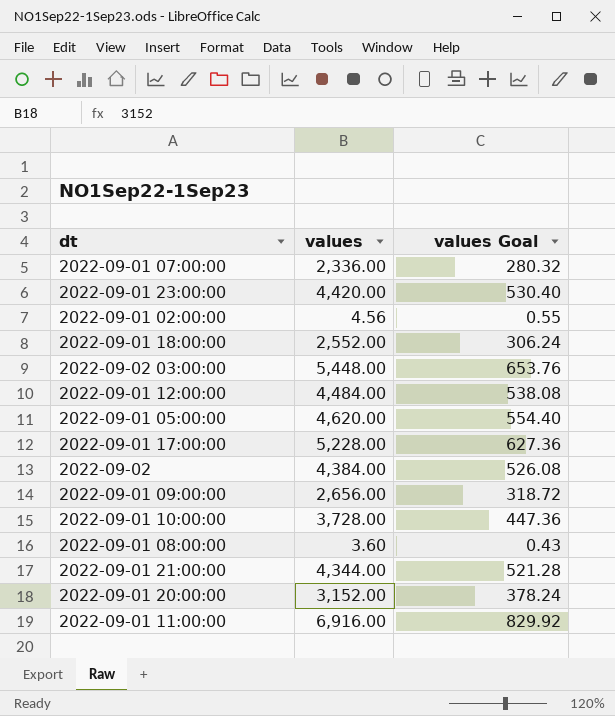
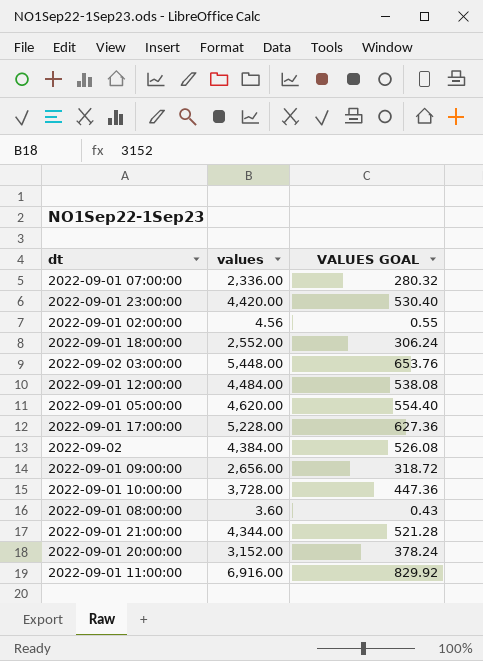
column name: values Goal -> VALUES GOAL

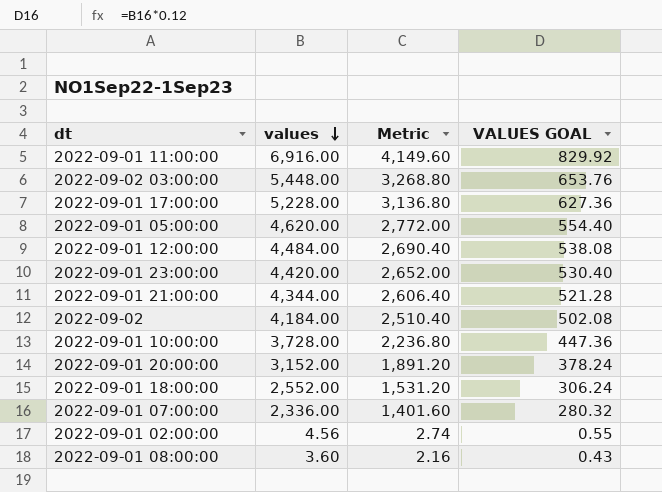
row order: none -> values descending
column Metric | formula: none -> [values] * 0.6
row 2022-09-01 09:00:00: 2,656.00 | 318.72 -> none
2022-09-02 | values: 4,384.00 -> 4,184.00
2022-09-02 | VALUES GOAL: 526.08 -> 502.08

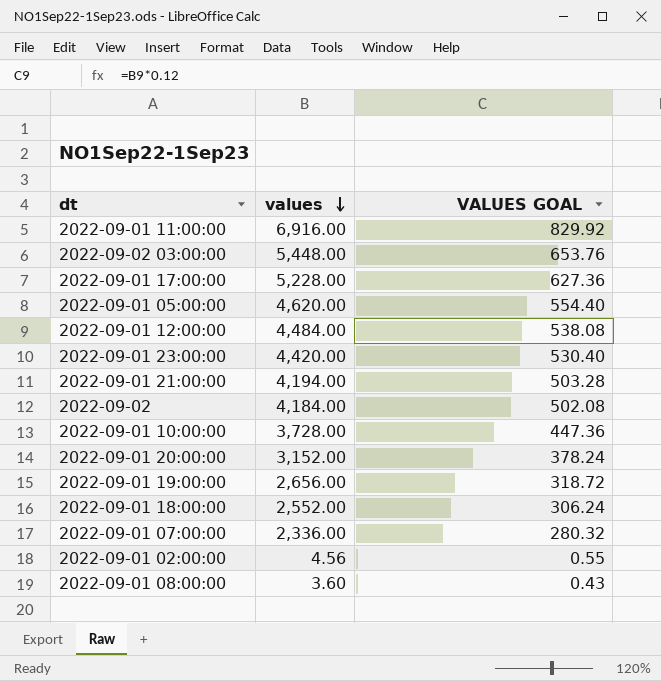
column Metric | formula: [values] * 0.6 -> none
2022-09-01 21:00:00 | values: 4,344.00 -> 4,194.00
2022-09-01 21:00:00 | VALUES GOAL: 521.28 -> 503.28
row 2022-09-01 19:00:00: none -> 2,656.00 | 318.72

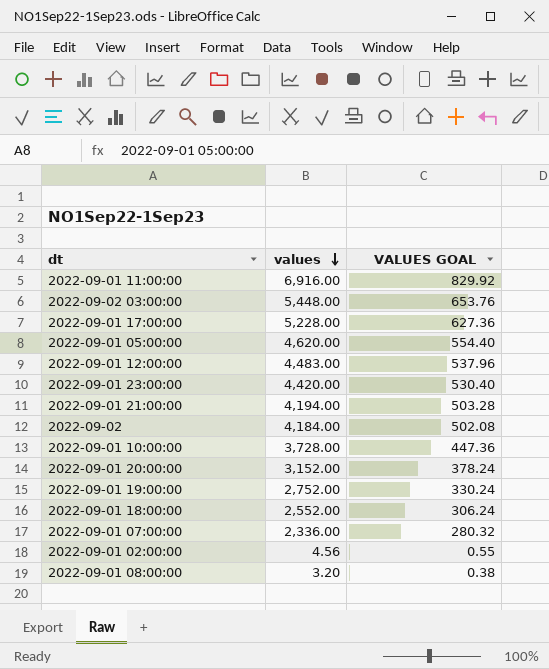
2022-09-01 12:00:00 | values: 4,484.00 -> 4,483.00
2022-09-01 12:00:00 | VALUES GOAL: 538.08 -> 537.96
2022-09-01 19:00:00 | values: 2,656.00 -> 2,752.00
2022-09-01 19:00:00 | VALUES GOAL: 318.72 -> 330.24
2022-09-01 08:00:00 | values: 3.60 -> 3.20
2022-09-01 08:00:00 | VALUES GOAL: 0.43 -> 0.38

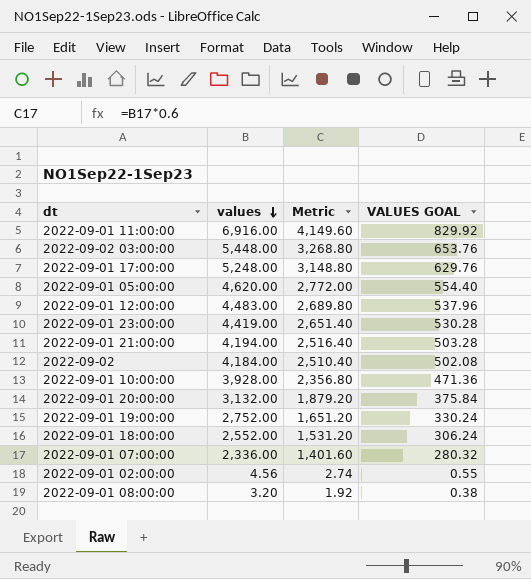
column Metric | formula: none -> [values] * 0.6
2022-09-01 17:00:00 | values: 5,228.00 -> 5,248.00
2022-09-01 17:00:00 | VALUES GOAL: 627.36 -> 629.76
2022-09-01 23:00:00 | values: 4,420.00 -> 4,419.00
2022-09-01 23:00:00 | VALUES GOAL: 530.40 -> 530.28
2022-09-01 10:00:00 | values: 3,728.00 -> 3,928.00
2022-09-01 10:00:00 | VALUES GOAL: 447.36 -> 471.36
2022-09-01 20:00:00 | values: 3,152.00 -> 3,132.00
2022-09-01 20:00:00 | VALUES GOAL: 378.24 -> 375.84

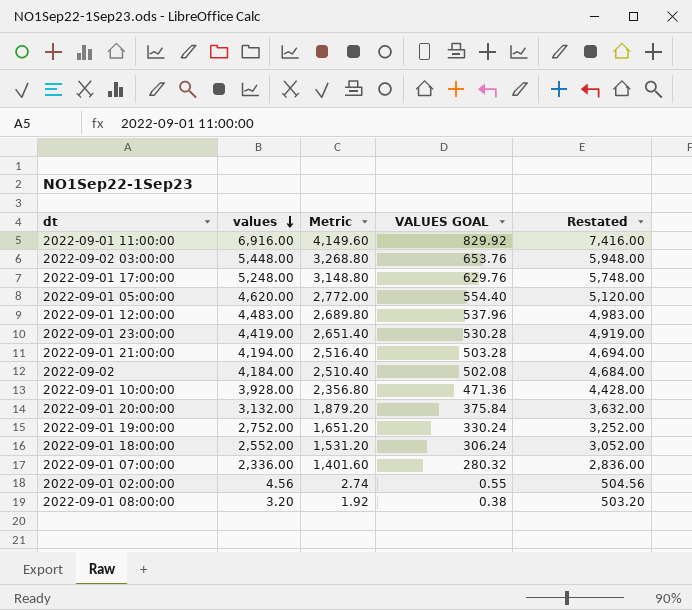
column Restated | formula: none -> [values] + 500

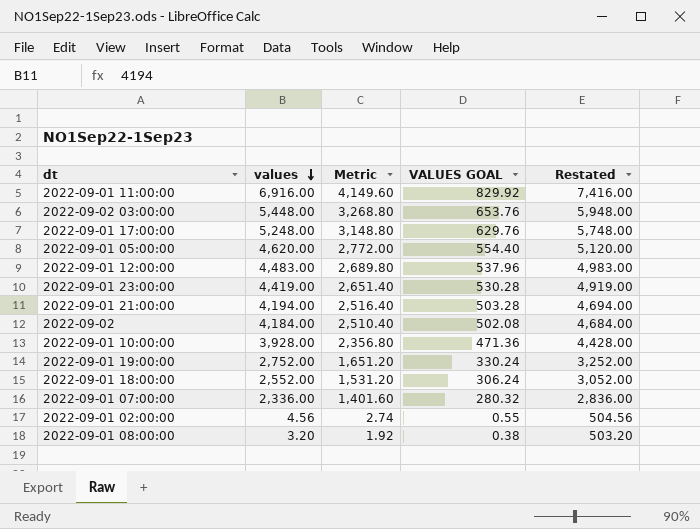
row 2022-09-01 20:00:00: 3,132.00 | 1,879.20 | 375.84 | 3,632.00 -> none

